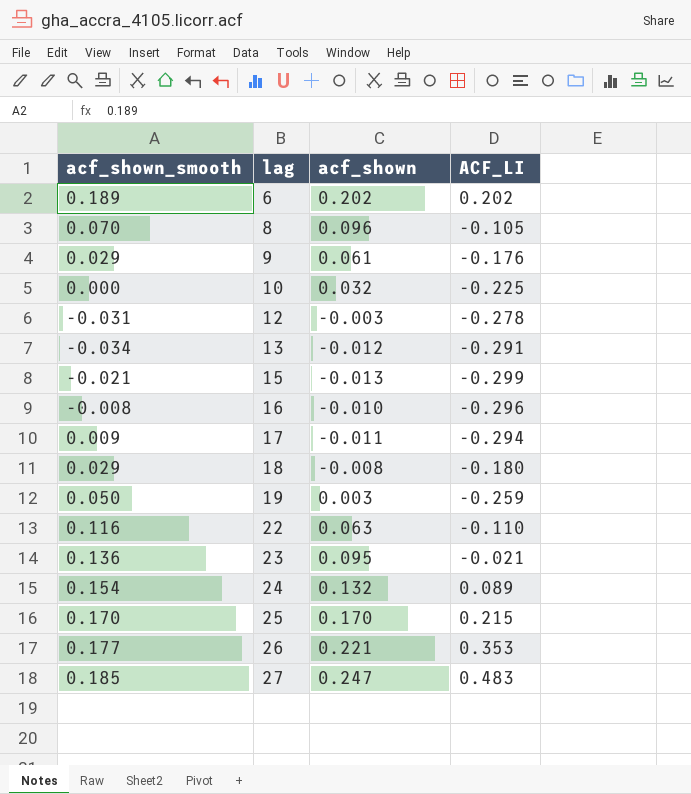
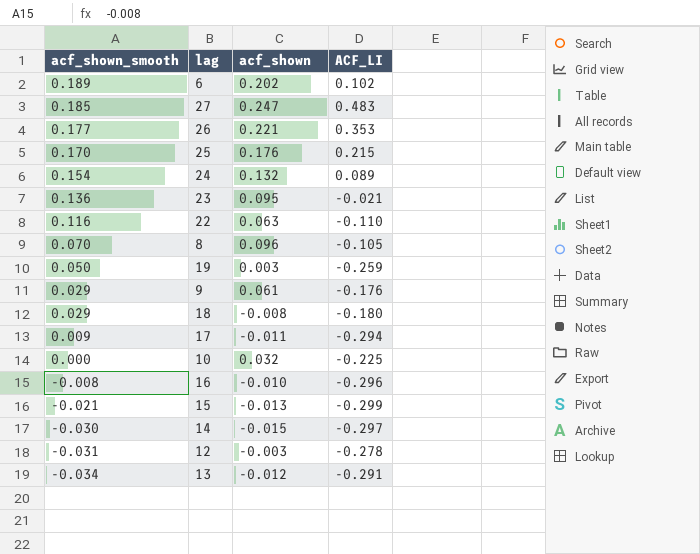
row order: lag ascending -> acf_shown_smooth descending
6 | ACF_LI: 0.202 -> 0.102
25 | acf_shown: 0.170 -> 0.176
row 14: none -> -0.030 | -0.015 | -0.297

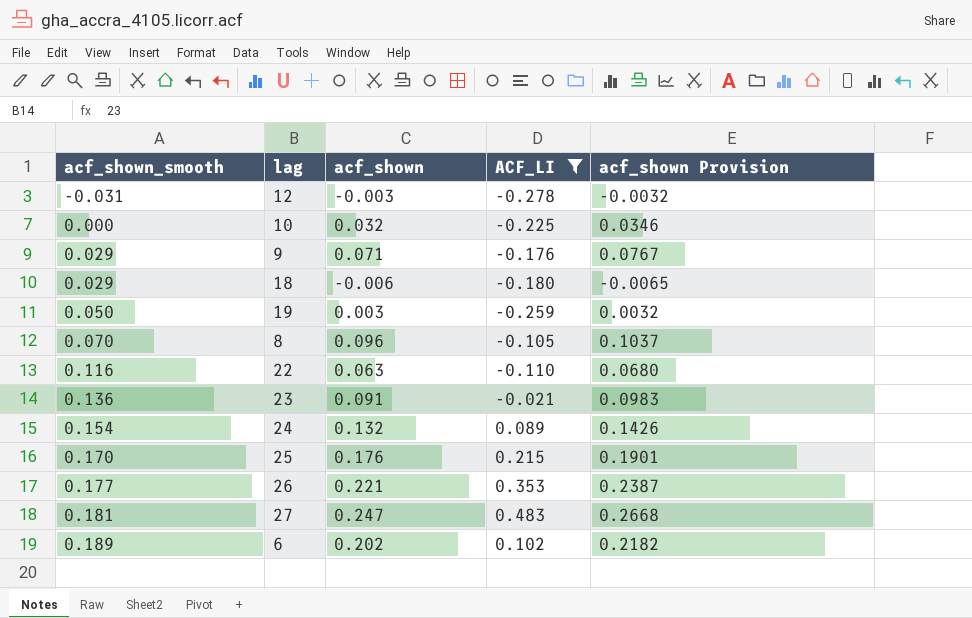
filter: none -> ACF_LI >= -0.278
row order: acf_shown_smooth descending -> acf_shown_smooth ascending
column acf_shown Provision | formula: none -> [acf_shown] * 1.08
9 | acf_shown: 0.061 -> 0.071
18 | acf_shown: -0.008 -> -0.006
23 | acf_shown: 0.095 -> 0.091
27 | acf_shown_smooth: 0.185 -> 0.181

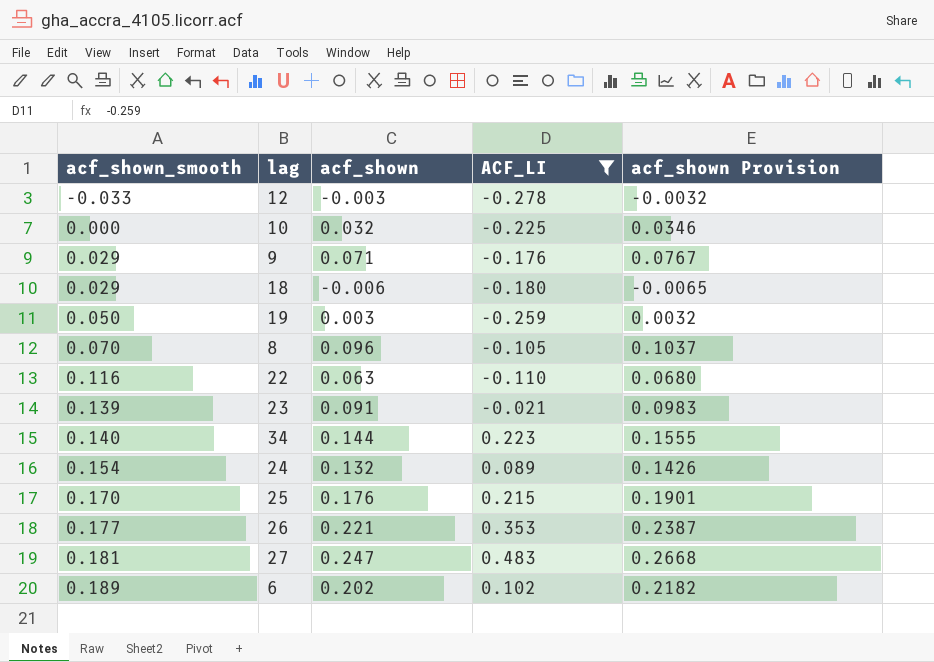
12 | acf_shown_smooth: -0.031 -> -0.033
23 | acf_shown_smooth: 0.136 -> 0.139
row 34: none -> 0.140 | 0.144 | 0.223 | 0.1555

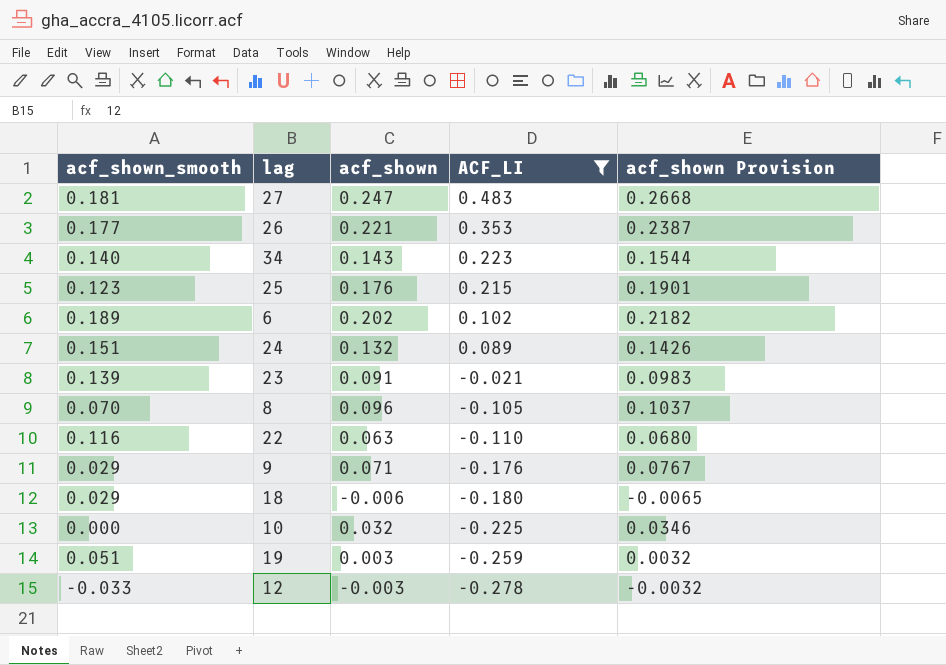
row order: acf_shown_smooth ascending -> ACF_LI descending
34 | acf_shown: 0.144 -> 0.143
34 | acf_shown Provision: 0.1555 -> 0.1544
25 | acf_shown_smooth: 0.170 -> 0.123
24 | acf_shown_smooth: 0.154 -> 0.151
19 | acf_shown_smooth: 0.050 -> 0.051

